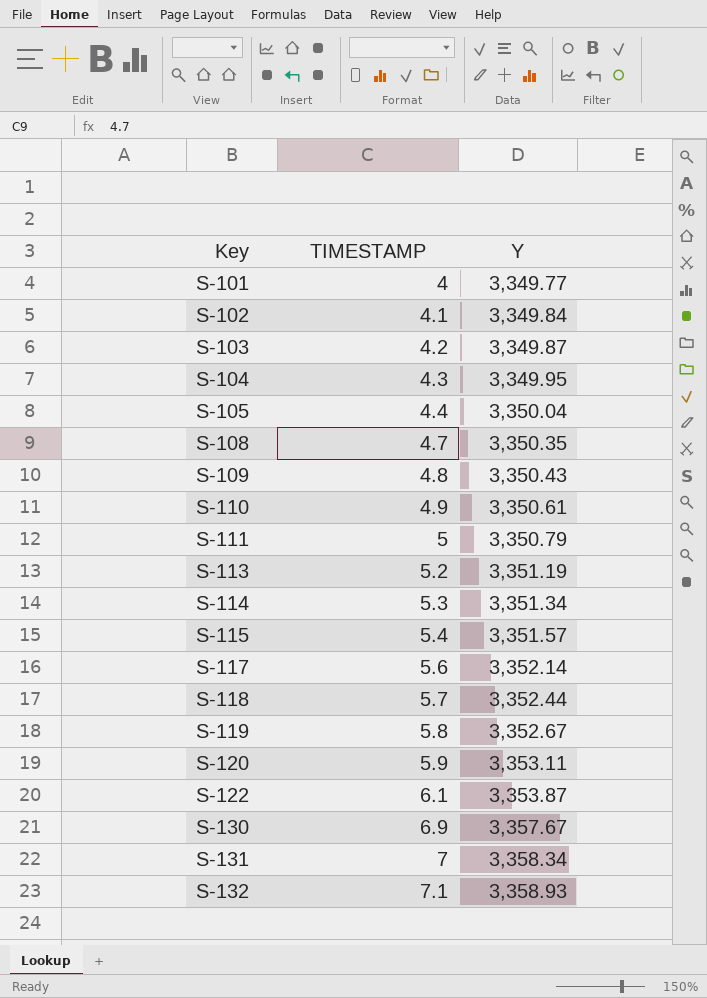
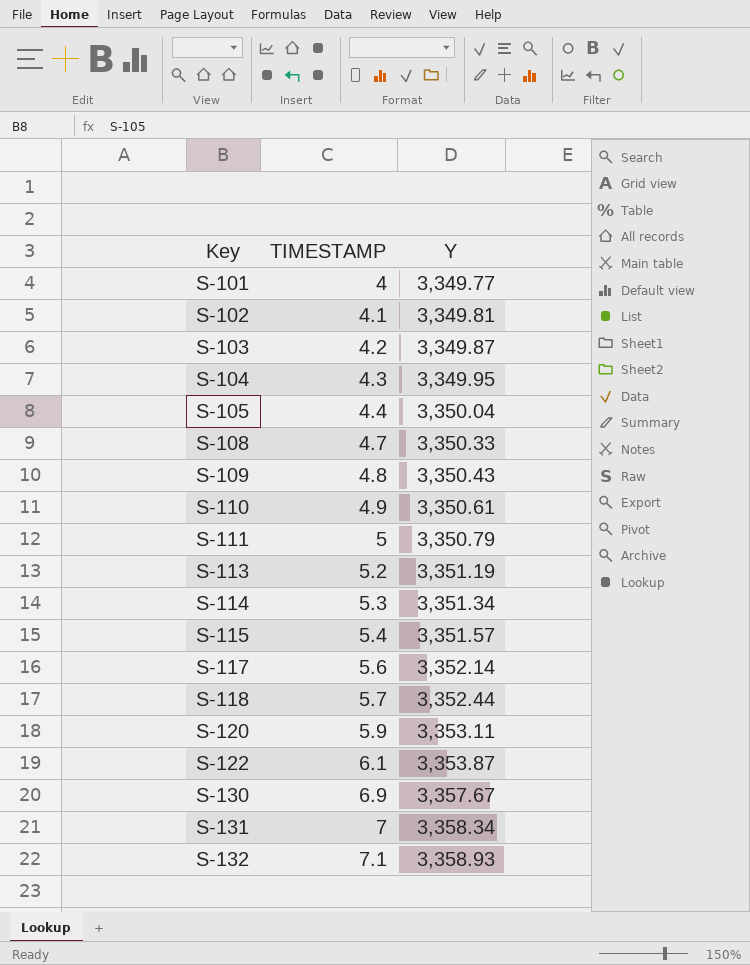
row S-119: 5.8 | 3,352.67 -> none
S-102 | Y: 3,349.84 -> 3,349.81
S-108 | Y: 3,350.35 -> 3,350.33

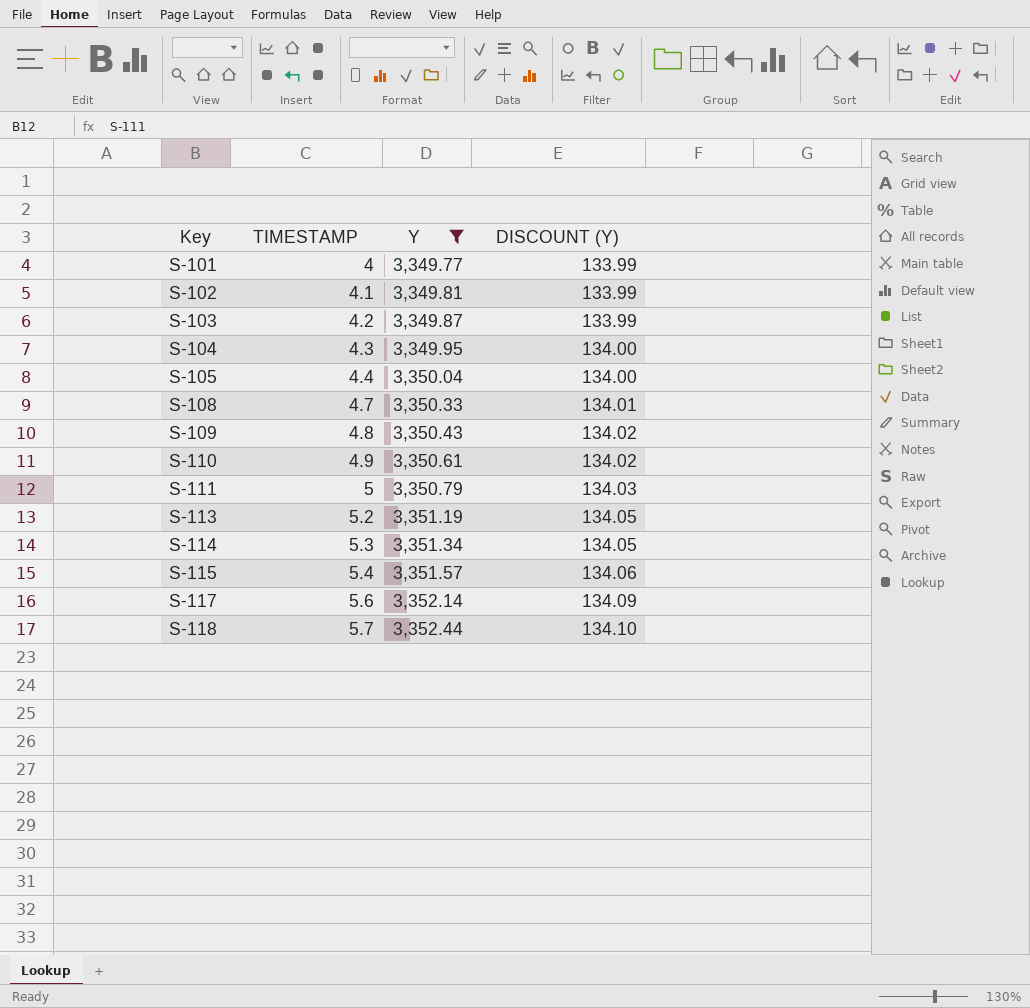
filter: none -> Y <= 3,352.44
column DISCOUNT (Y) | formula: none -> [Y] * 0.04

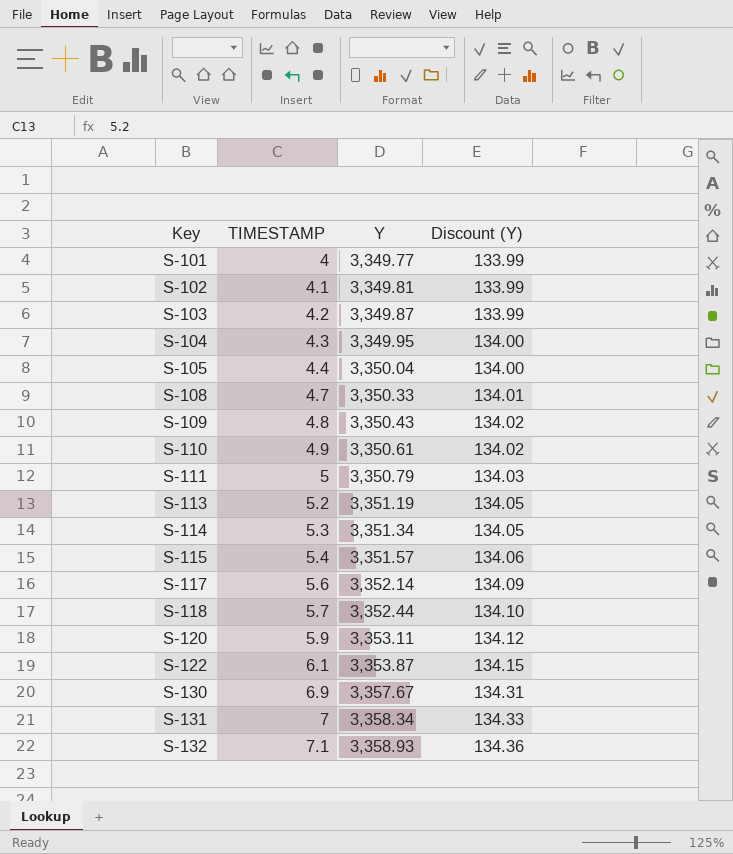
filter: Y <= 3,352.44 -> none
column name: DISCOUNT (Y) -> Discount (Y)

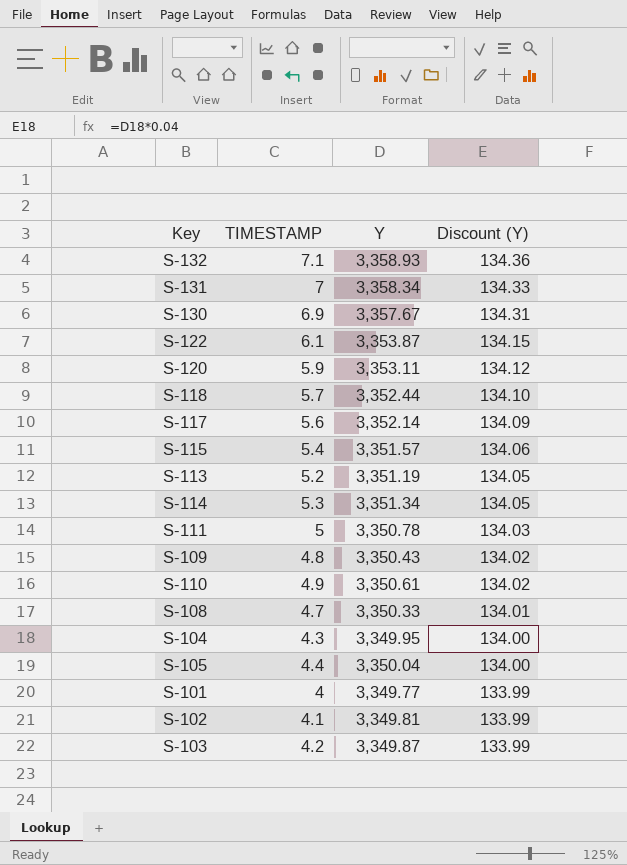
row order: Key ascending -> Discount (Y) descending
S-111 | Y: 3,350.79 -> 3,350.78

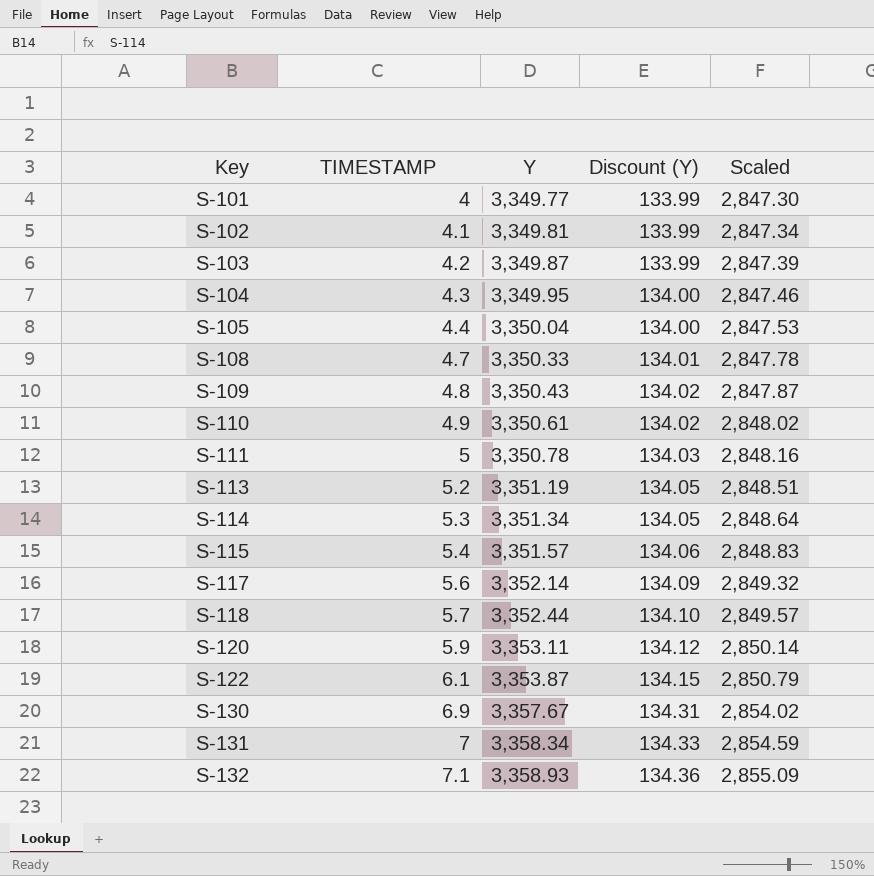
row order: Discount (Y) descending -> Key ascending
column Scaled | formula: none -> [Y] * 0.85

